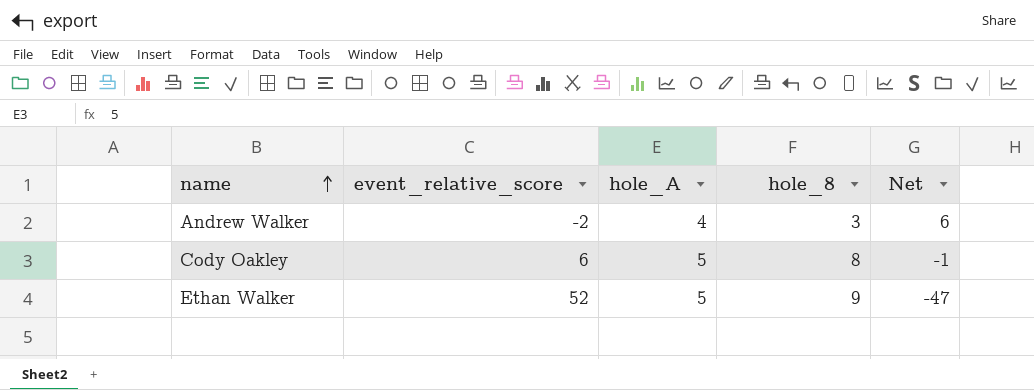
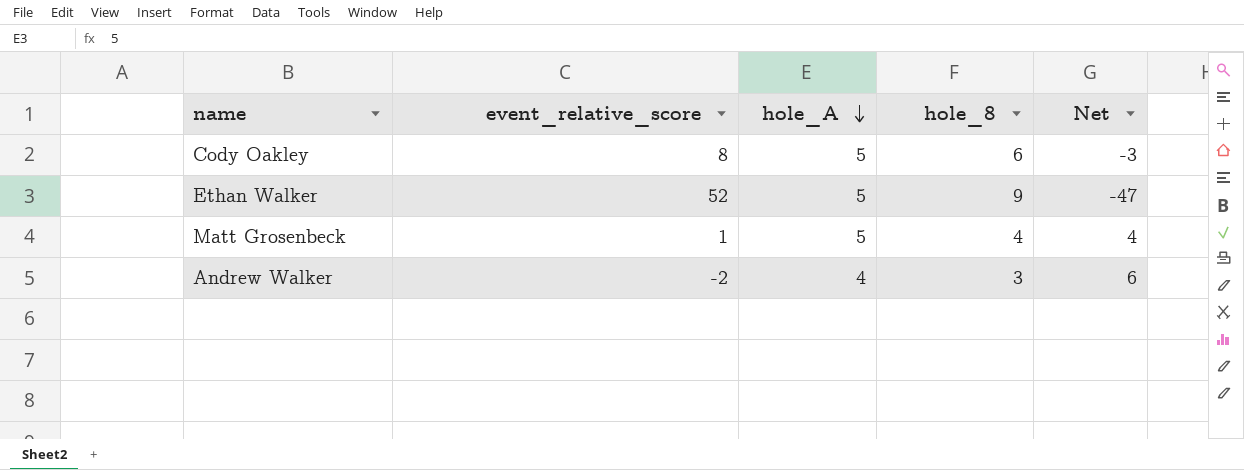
row order: name ascending -> hole_A descending
Cody Oakley | event_relative_score: 6 -> 8
Cody Oakley | hole_8: 8 -> 6
Cody Oakley | Net: -1 -> -3
row Matt Grosenbeck: none -> 1 | 5 | 4 | 4

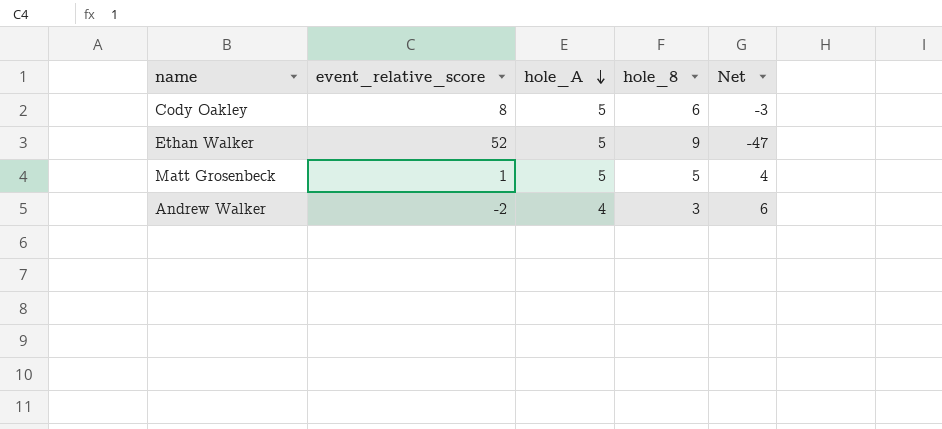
Matt Grosenbeck | hole_8: 4 -> 5

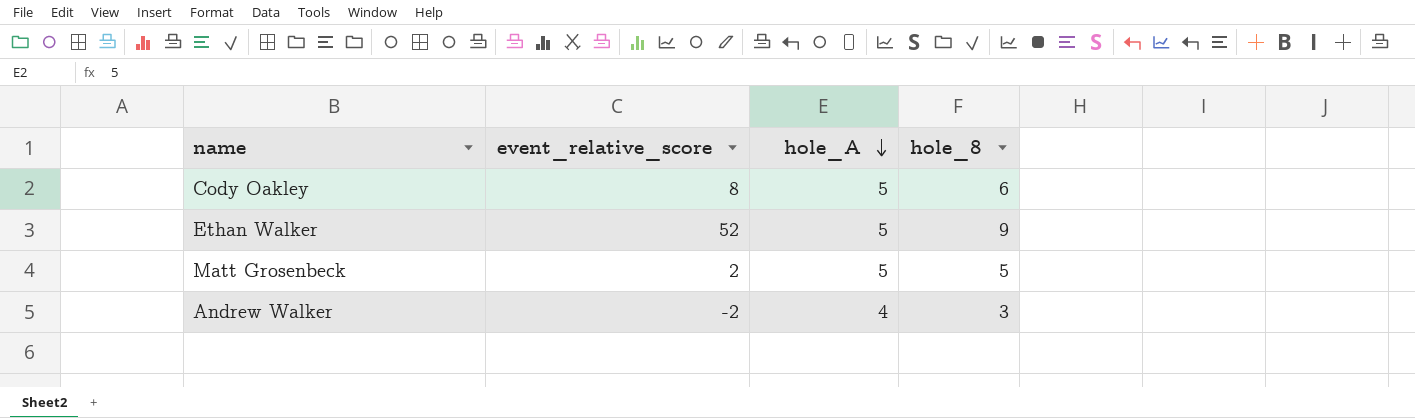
column Net | formula: [hole_A] - [event_relative_score] -> none
Matt Grosenbeck | event_relative_score: 1 -> 2

